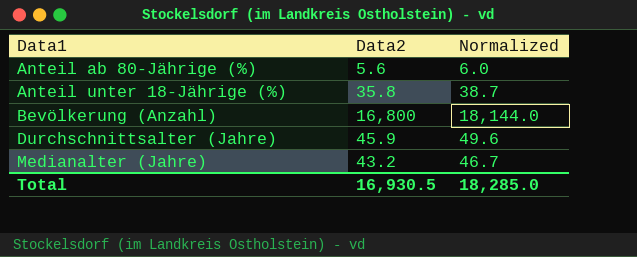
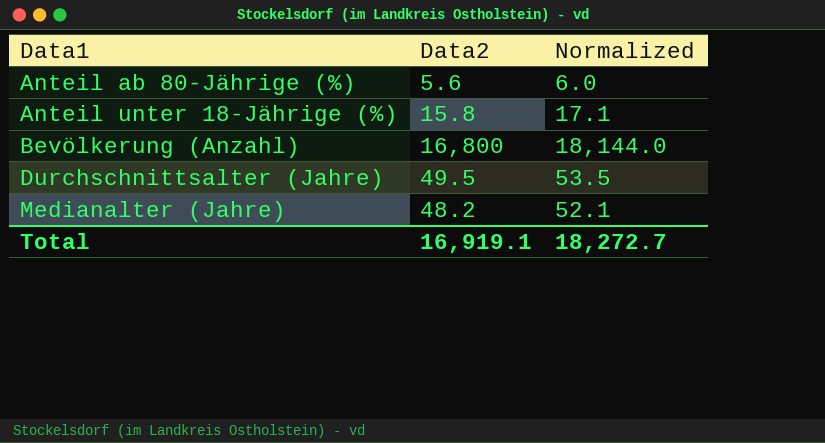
Anteil unter 18-Jährige (%) | Data2: 35.8 -> 15.8
Anteil unter 18-Jährige (%) | Normalized: 38.7 -> 17.1
Durchschnittsalter (Jahre) | Data2: 45.9 -> 49.5
Durchschnittsalter (Jahre) | Normalized: 49.6 -> 53.5
Medianalter (Jahre) | Data2: 43.2 -> 48.2
Medianalter (Jahre) | Normalized: 46.7 -> 52.1
Total | Data2: 16,930.5 -> 16,919.1
Total | Normalized: 18,285.0 -> 18,272.7

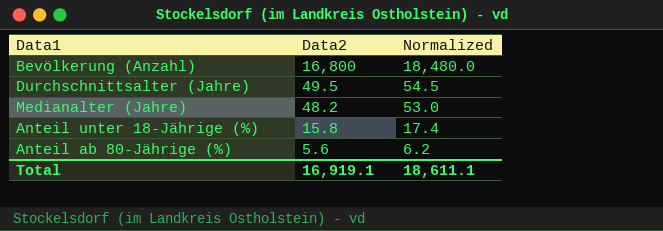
row order: Data1 ascending -> Data2 descending
column Normalized | formula: [Data2] * 1.08 -> [Data2] * 1.1
Total | Normalized: 18,272.7 -> 18,611.1

